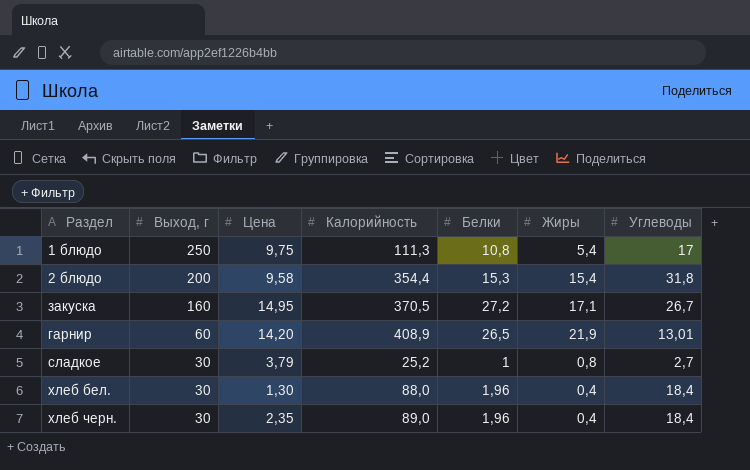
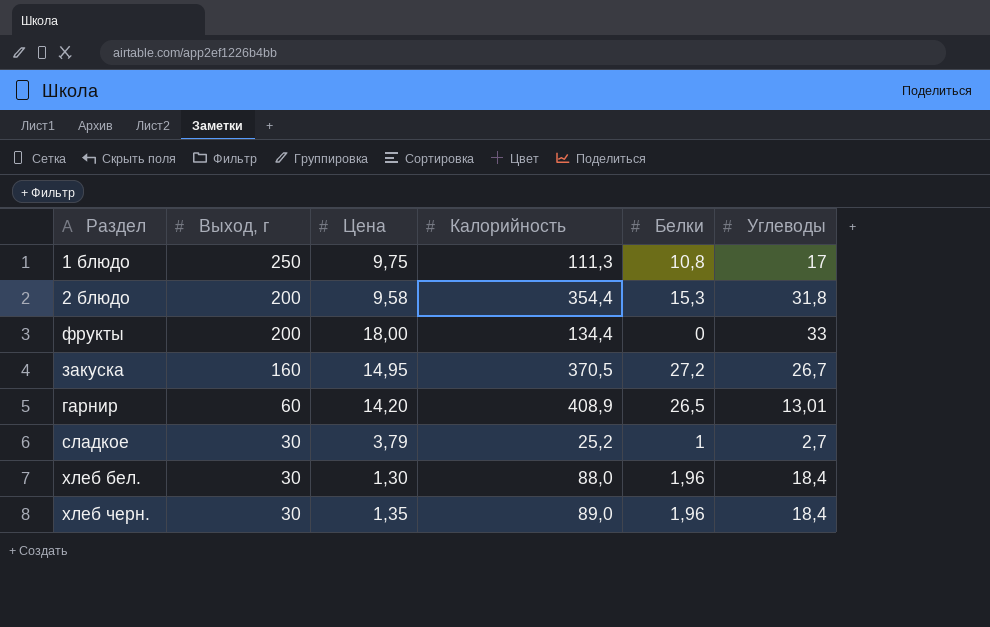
column Жиры | position: 6 -> none
row фрукты: none -> 200 | 18,00 | 134,4 | 0 | 33
хлеб черн. | Цена: 2,35 -> 1,35

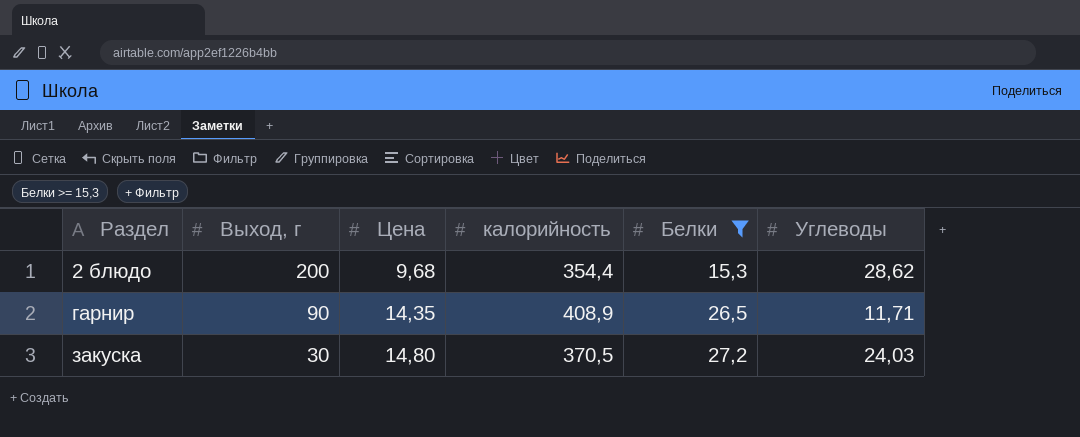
filter: none -> Белки >= 15,3
row order: Выход, г descending -> Раздел ascending
column name: Калорийность -> калорийность
2 блюдо | Цена: 9,58 -> 9,68
2 блюдо | Углеводы: 31,8 -> 28,62
гарнир | Выход, г: 60 -> 90
гарнир | Цена: 14,20 -> 14,35
гарнир | Углеводы: 13,01 -> 11,71
закуска | Выход, г: 160 -> 30
закуска | Цена: 14,95 -> 14,80
закуска | Углеводы: 26,7 -> 24,03

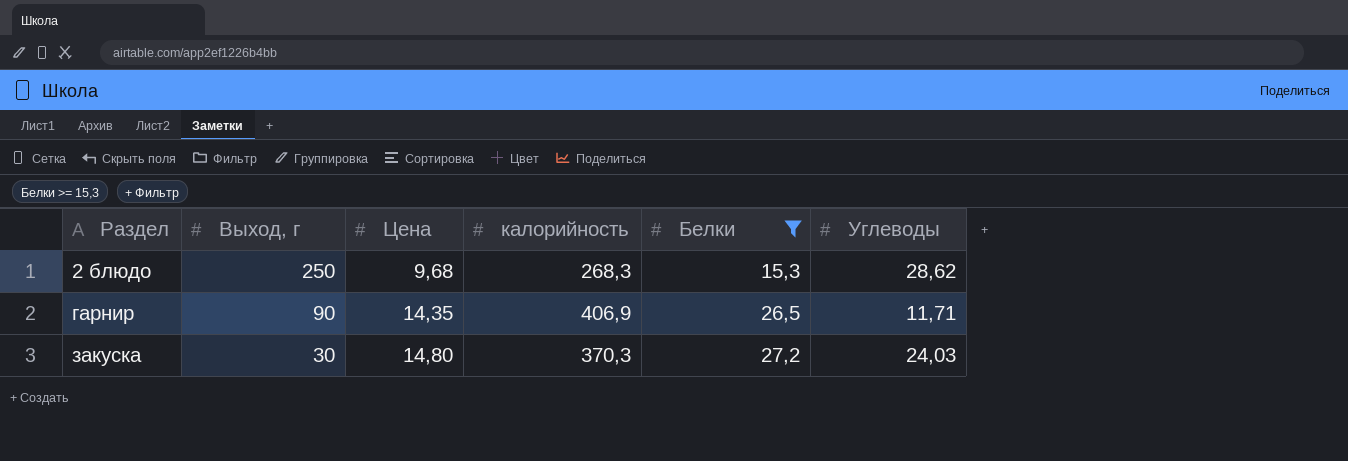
2 блюдо | Выход, г: 200 -> 250
2 блюдо | калорийность: 354,4 -> 268,3
гарнир | калорийность: 408,9 -> 406,9
закуска | калорийность: 370,5 -> 370,3

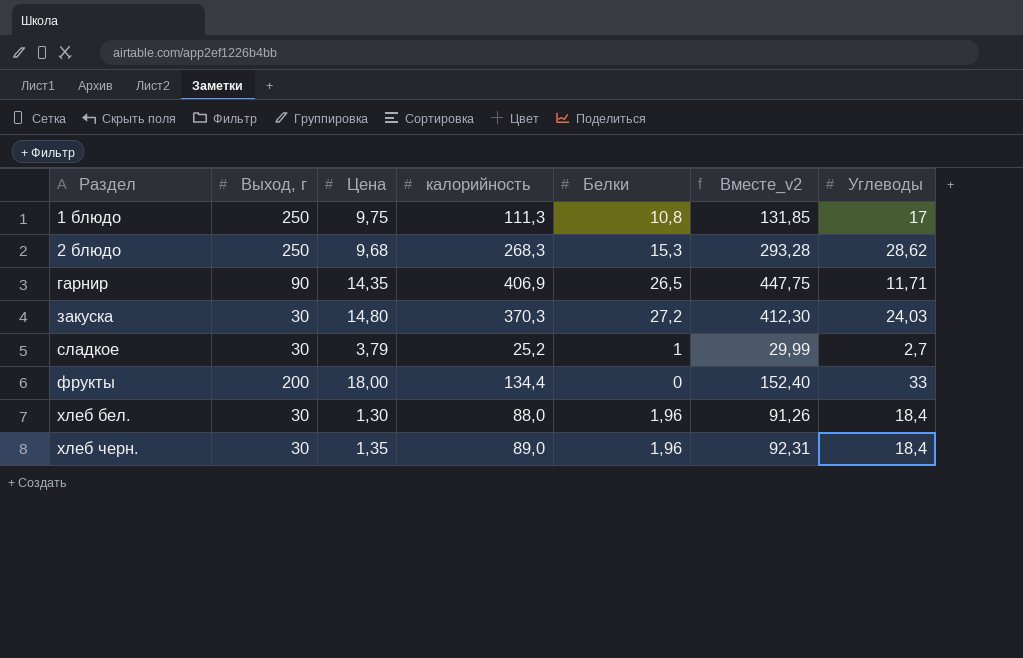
filter: Белки >= 15,3 -> none
column Вместе_v2 | formula: none -> [Цена] + [калорийность] + [Белки]

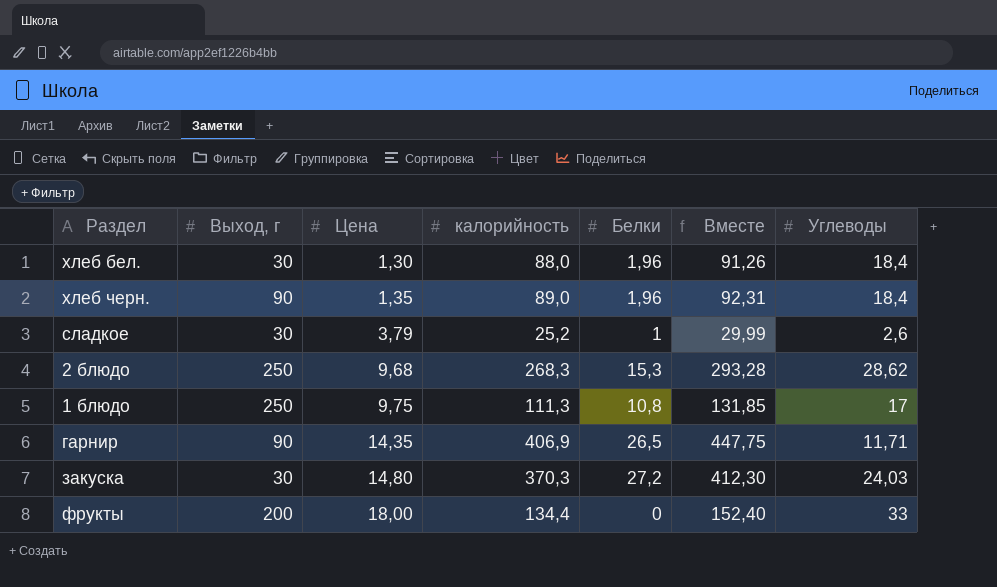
row order: Раздел ascending -> Цена ascending
column name: Вместе_v2 -> Вместе
хлеб черн. | Выход, г: 30 -> 90
сладкое | Углеводы: 2,7 -> 2,6

